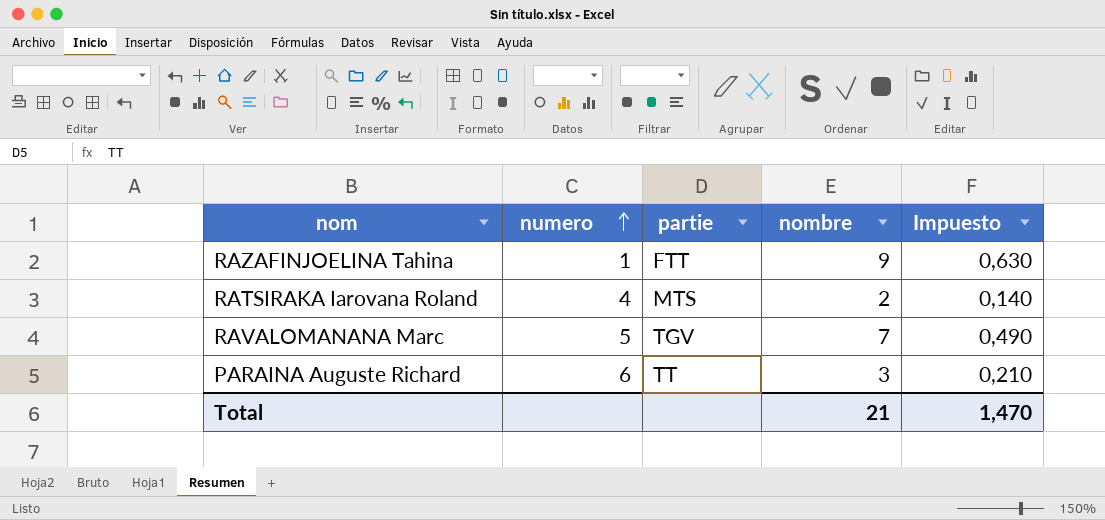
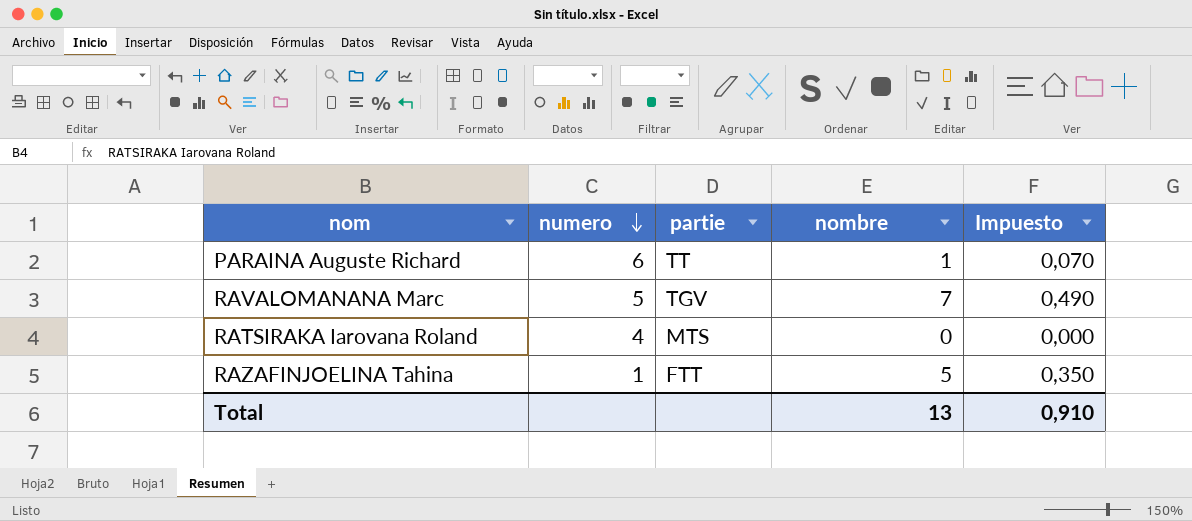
row order: numero ascending -> numero descending
PARAINA Auguste Richard | nombre: 3 -> 1
PARAINA Auguste Richard | Impuesto: 0,210 -> 0,070
RATSIRAKA Iarovana Roland | nombre: 2 -> 0
RATSIRAKA Iarovana Roland | Impuesto: 0,140 -> 0,000
RAZAFINJOELINA Tahina | nombre: 9 -> 5
RAZAFINJOELINA Tahina | Impuesto: 0,630 -> 0,350
Total | nombre: 21 -> 13
Total | Impuesto: 1,470 -> 0,910

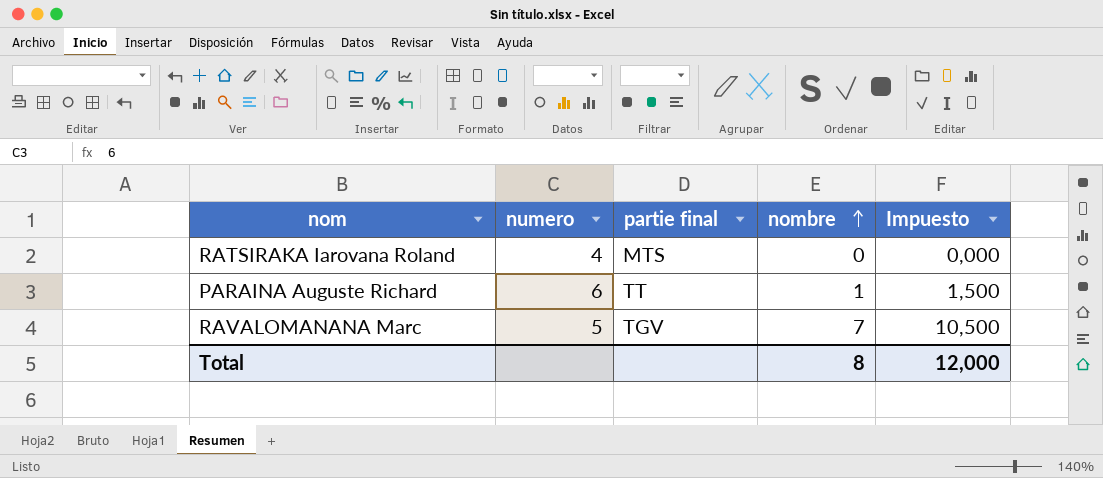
row order: numero descending -> nombre ascending
column name: partie -> partie final
column Impuesto | formula: [nombre] * 0,07 -> [nombre] * 1,5
row RAZAFINJOELINA Tahina: 1 | FTT | 5 | 0,350 -> none
Total | nombre: 13 -> 8
Total | Impuesto: 0,910 -> 12,000

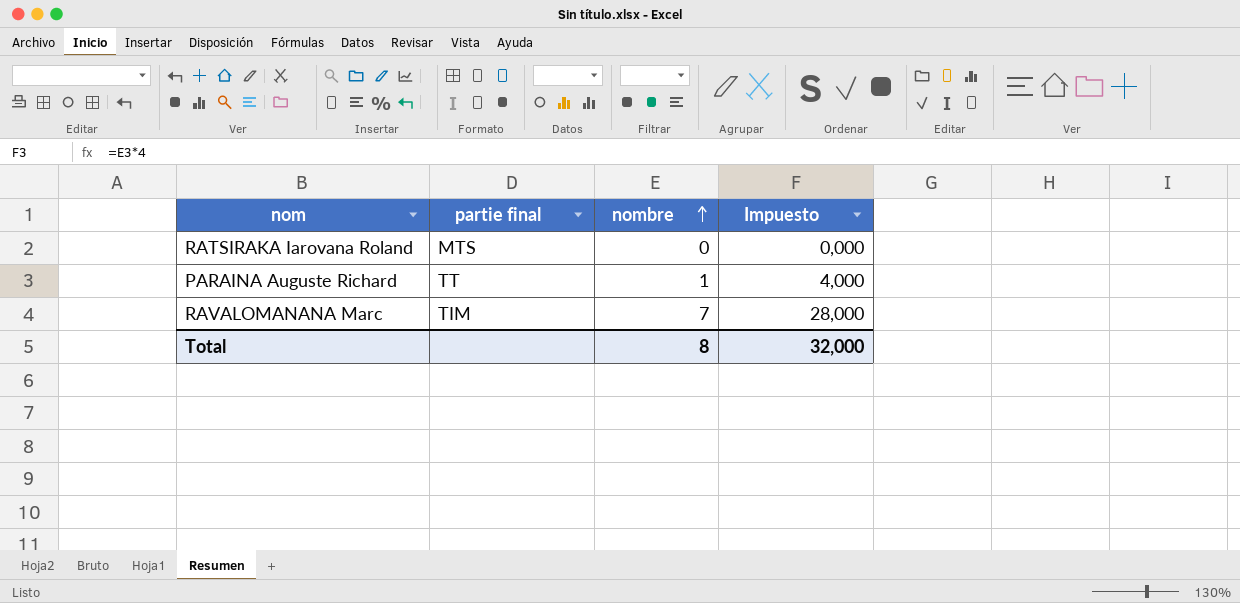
column numero | position: 2 -> none
column Impuesto | formula: [nombre] * 1,5 -> [nombre] * 4
RAVALOMANANA Marc | partie final: TGV -> TIM
Total | Impuesto: 12,000 -> 32,000

